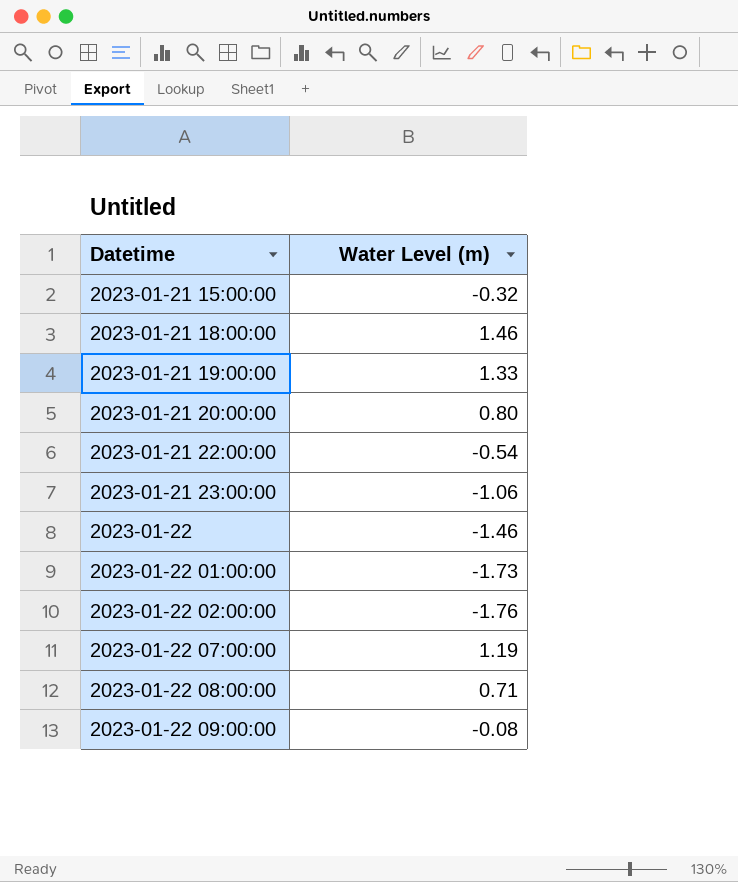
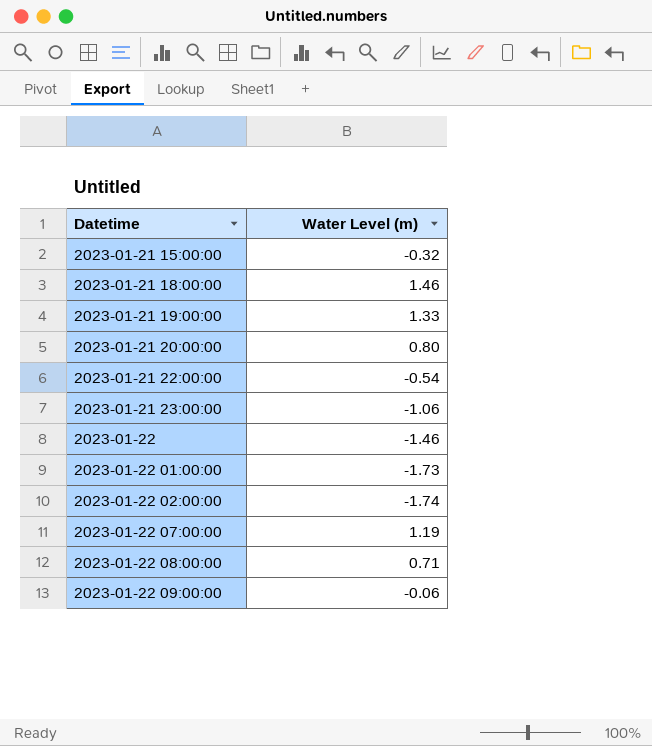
2023-01-22 02:00:00 | Water Level (m): -1.76 -> -1.74
2023-01-22 09:00:00 | Water Level (m): -0.08 -> -0.06

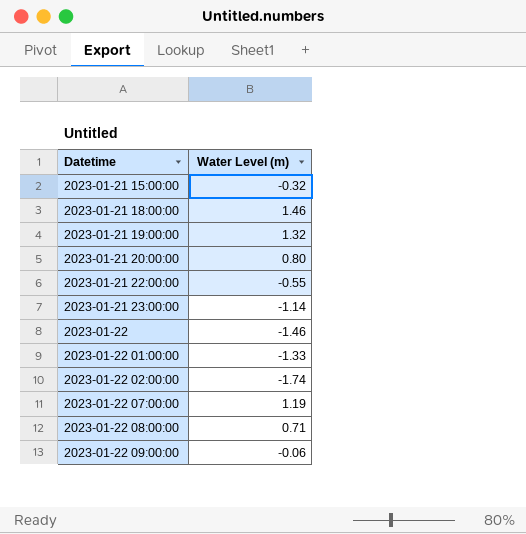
2023-01-21 19:00:00 | Water Level (m): 1.33 -> 1.32
2023-01-21 22:00:00 | Water Level (m): -0.54 -> -0.55
2023-01-21 23:00:00 | Water Level (m): -1.06 -> -1.14
2023-01-22 01:00:00 | Water Level (m): -1.73 -> -1.33

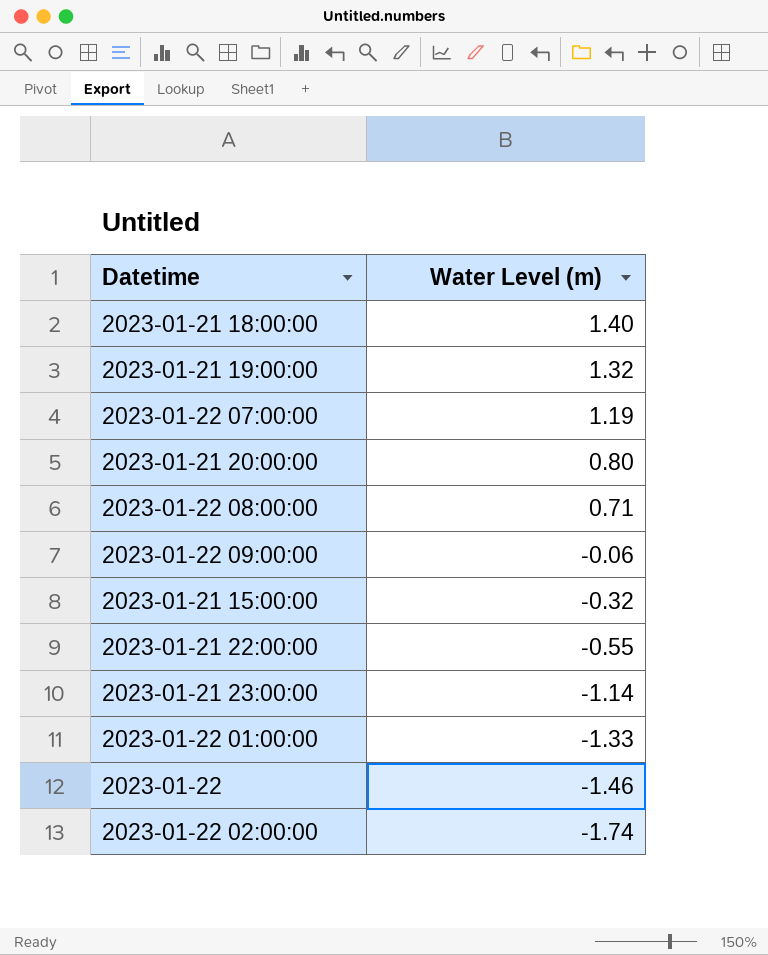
row order: Datetime ascending -> Water Level (m) descending
2023-01-21 18:00:00 | Water Level (m): 1.46 -> 1.40

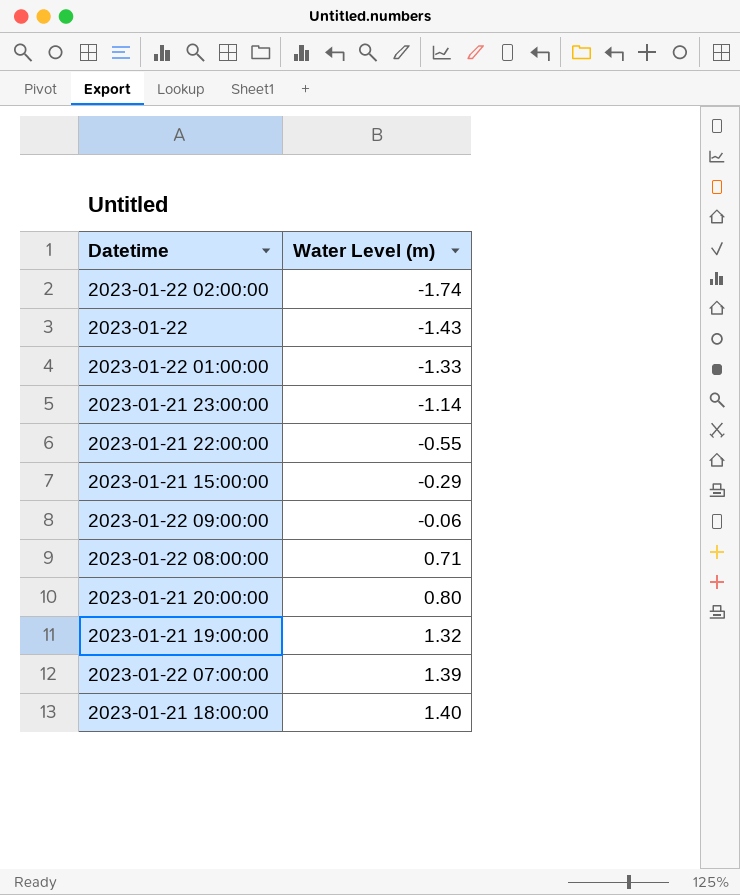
row order: Water Level (m) descending -> Water Level (m) ascending
2023-01-22 | Water Level (m): -1.46 -> -1.43
2023-01-21 15:00:00 | Water Level (m): -0.32 -> -0.29
2023-01-22 07:00:00 | Water Level (m): 1.19 -> 1.39

